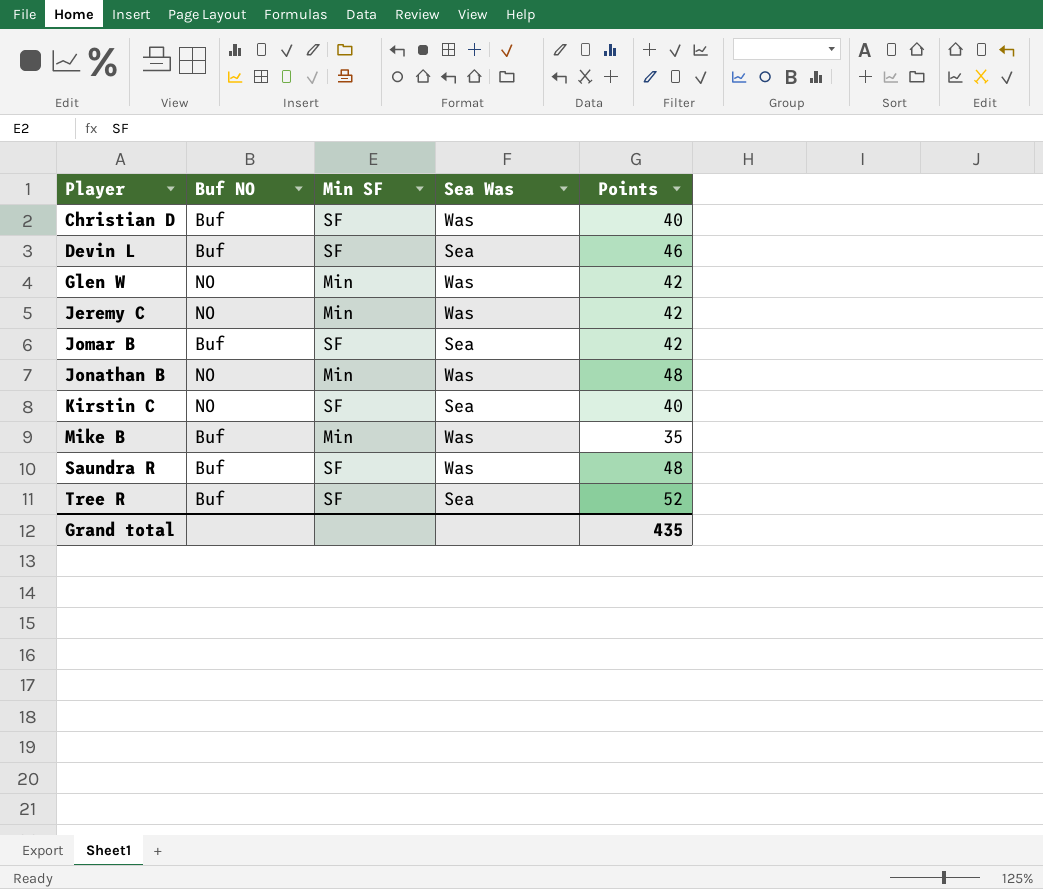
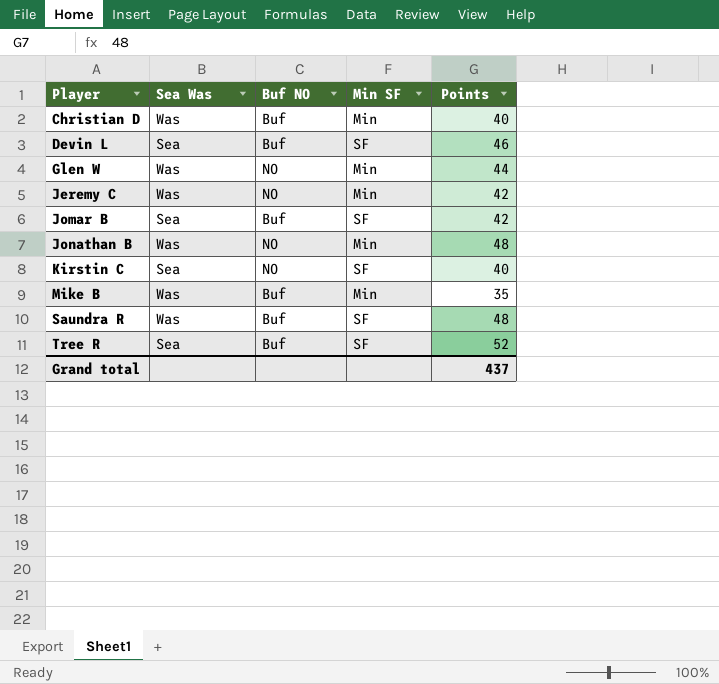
column Sea Was | position: 4 -> 2
Christian D | Min SF: SF -> Min
Glen W | Points: 42 -> 44
Grand total | Points: 435 -> 437

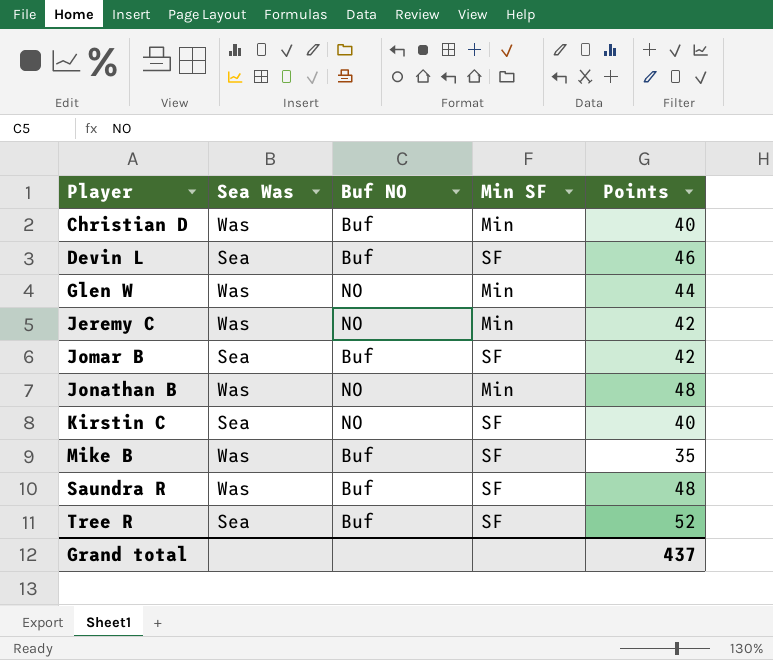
Mike B | Min SF: Min -> SF

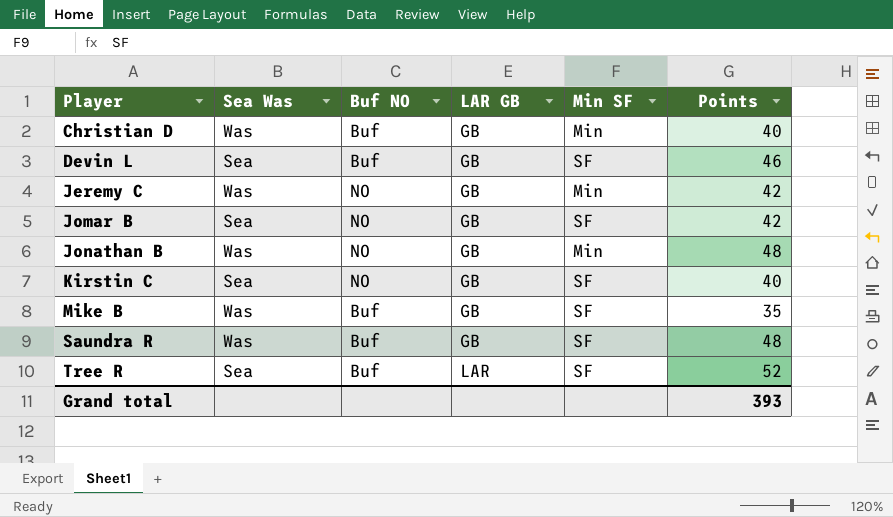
column LAR GB | position: none -> 4
row Glen W: Was | NO | Min | 44 -> none
Jomar B | Buf NO: Buf -> NO
Grand total | Points: 437 -> 393

